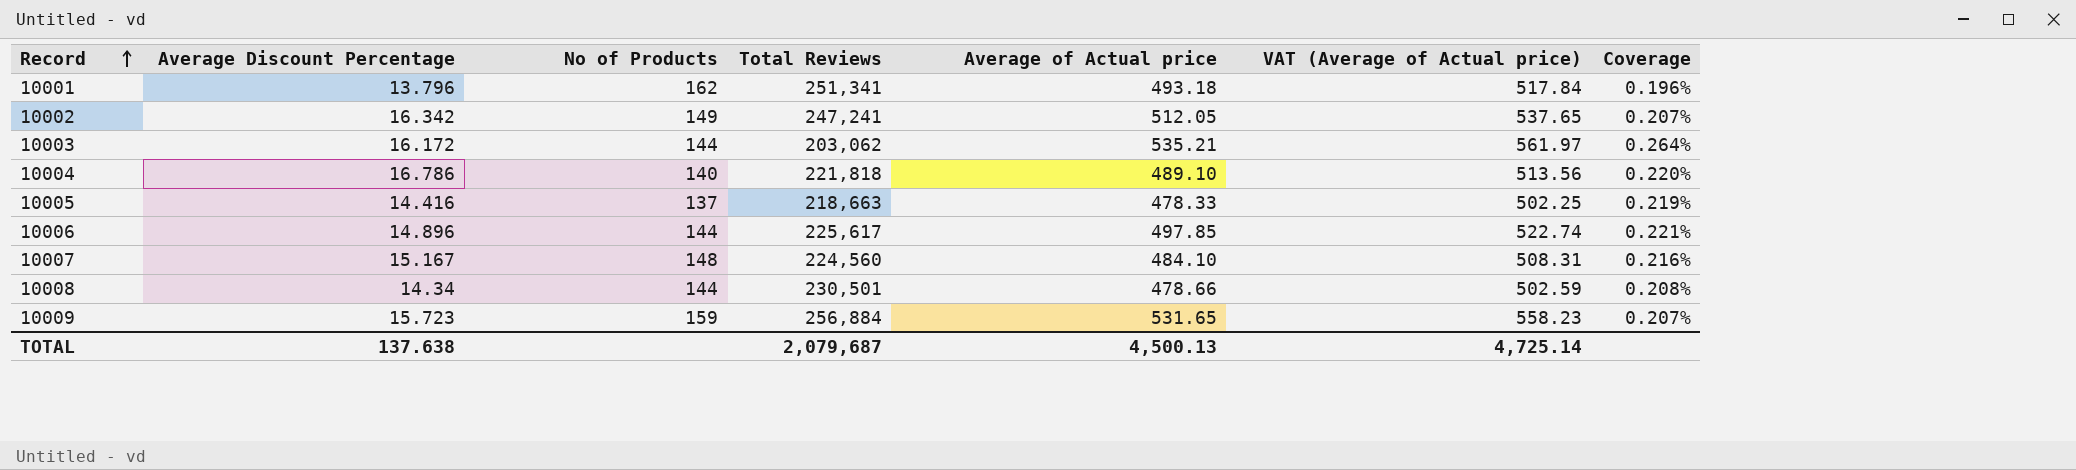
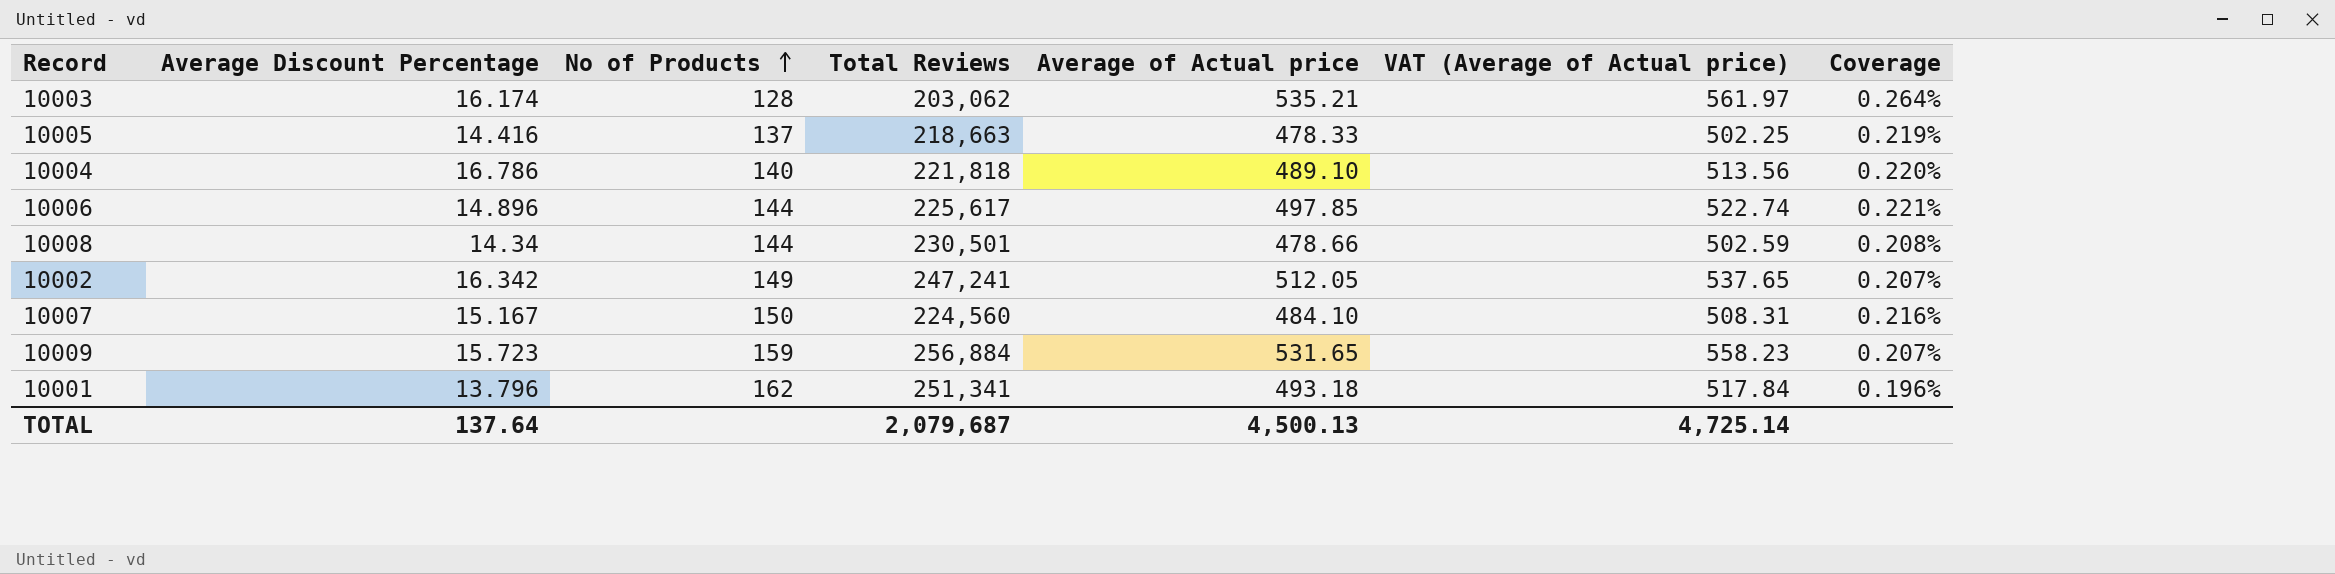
row order: Record ascending -> No of Products ascending
10003 | Average Discount Percentage: 16.172 -> 16.174
10003 | No of Products: 144 -> 128
10007 | No of Products: 148 -> 150
TOTAL | Average Discount Percentage: 137.638 -> 137.64

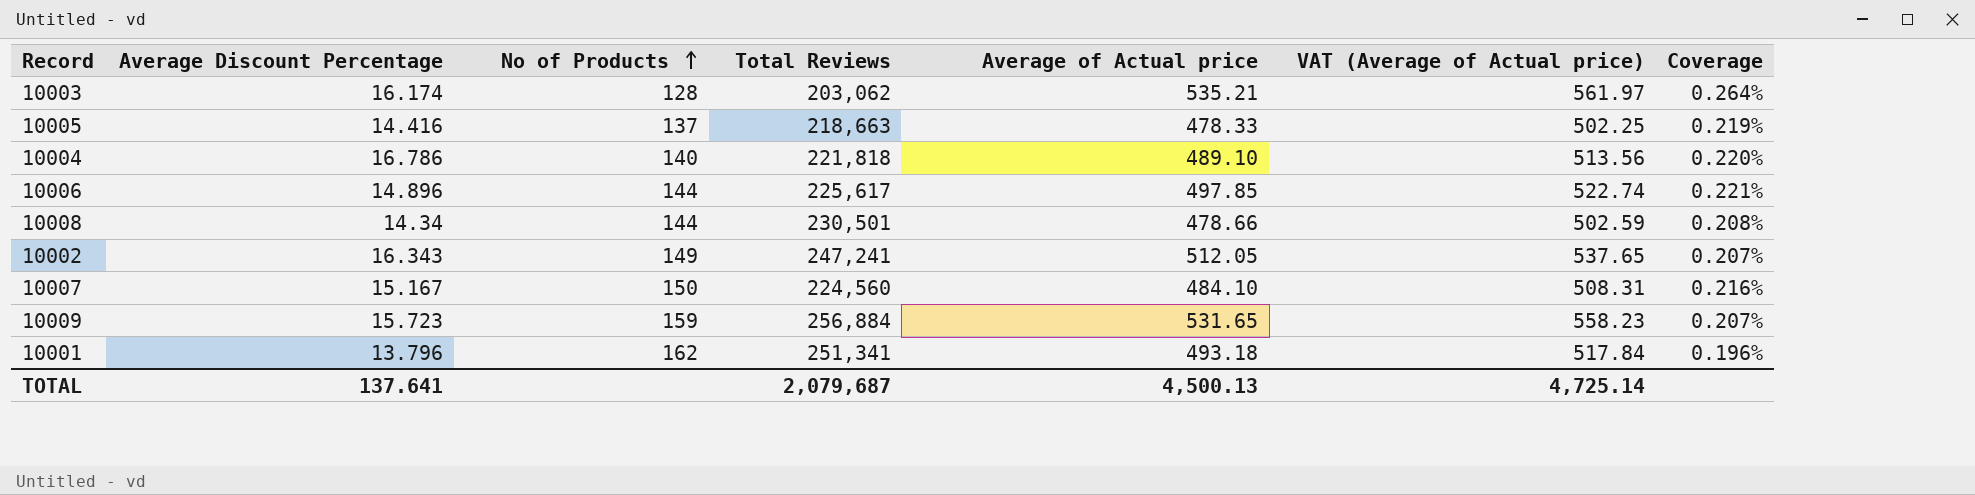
10002 | Average Discount Percentage: 16.342 -> 16.343
TOTAL | Average Discount Percentage: 137.64 -> 137.641

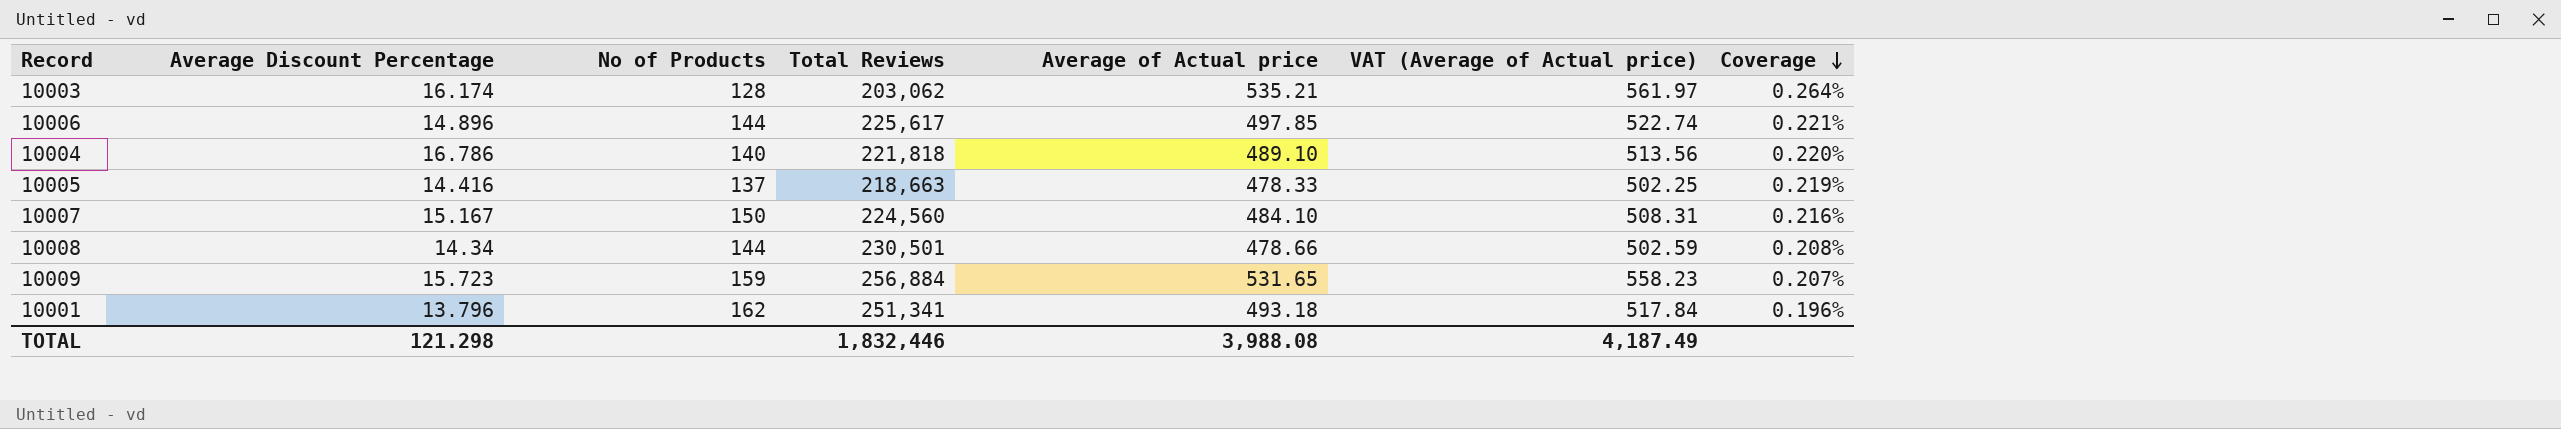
row order: No of Products ascending -> Coverage descending
row 10002: 16.343 | 149 | 247,241 | 512.05 | 537.65 | 0.207% -> none
TOTAL | Average Discount Percentage: 137.641 -> 121.298
TOTAL | Total Reviews: 2,079,687 -> 1,832,446
TOTAL | Average of Actual price: 4,500.13 -> 3,988.08
TOTAL | VAT (Average of Actual price): 4,725.14 -> 4,187.49

